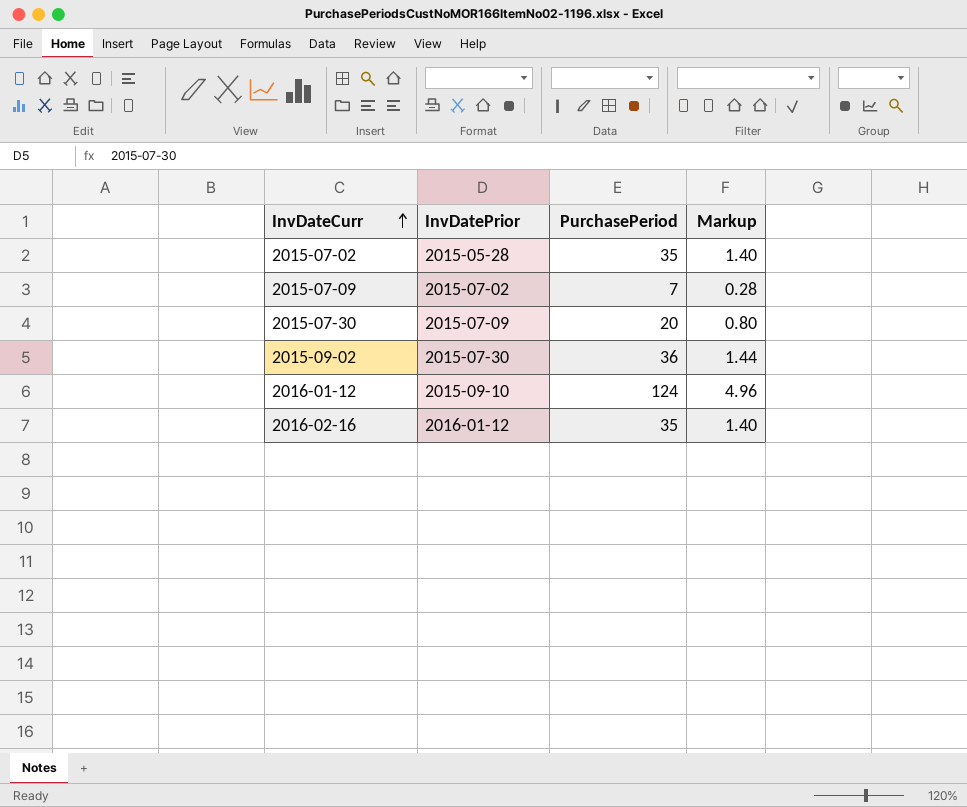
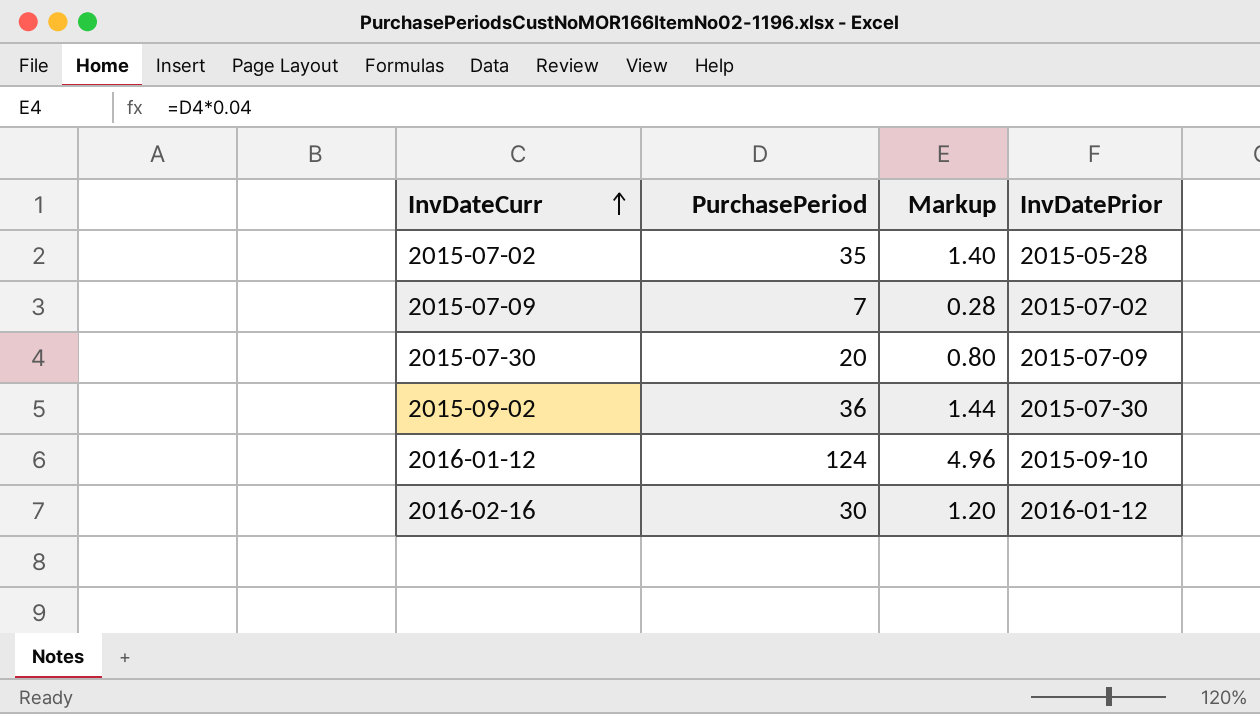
column InvDatePrior | position: 2 -> 4
2016-02-16 | PurchasePeriod: 35 -> 30
2016-02-16 | Markup: 1.40 -> 1.20

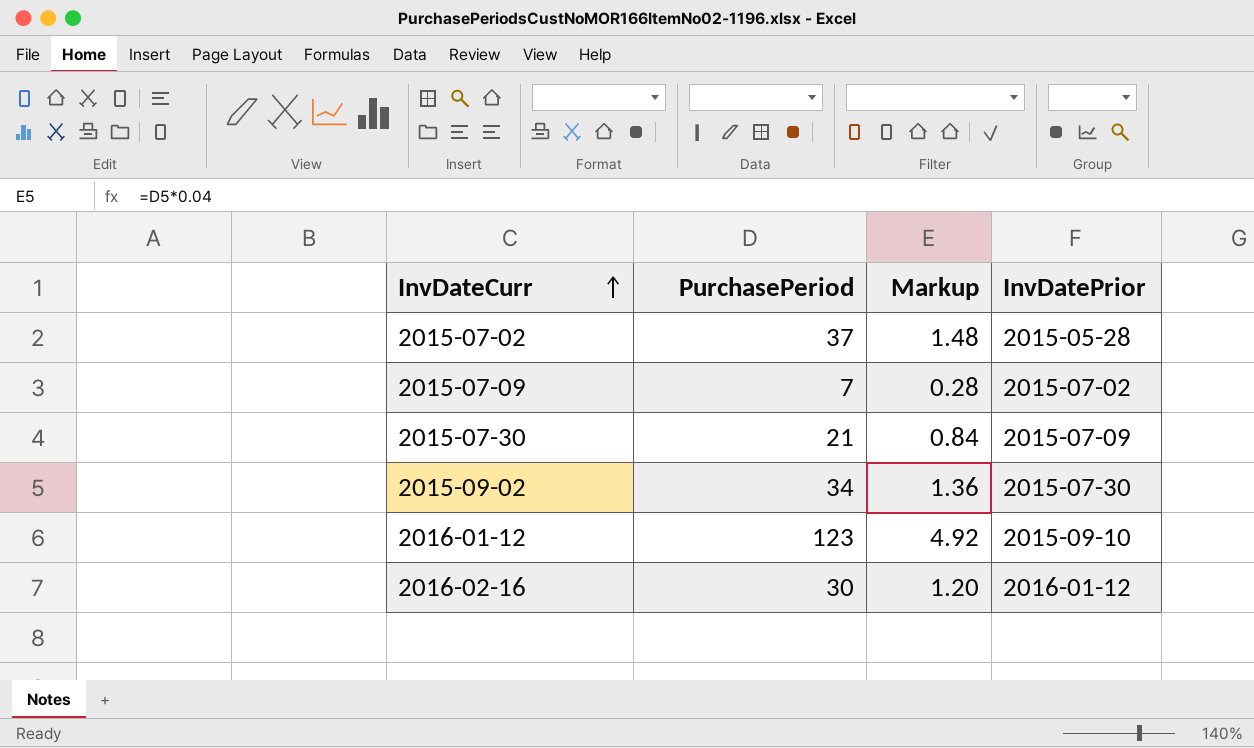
2015-07-02 | PurchasePeriod: 35 -> 37
2015-07-02 | Markup: 1.40 -> 1.48
2015-07-30 | PurchasePeriod: 20 -> 21
2015-07-30 | Markup: 0.80 -> 0.84
2015-09-02 | PurchasePeriod: 36 -> 34
2015-09-02 | Markup: 1.44 -> 1.36
2016-01-12 | PurchasePeriod: 124 -> 123
2016-01-12 | Markup: 4.96 -> 4.92

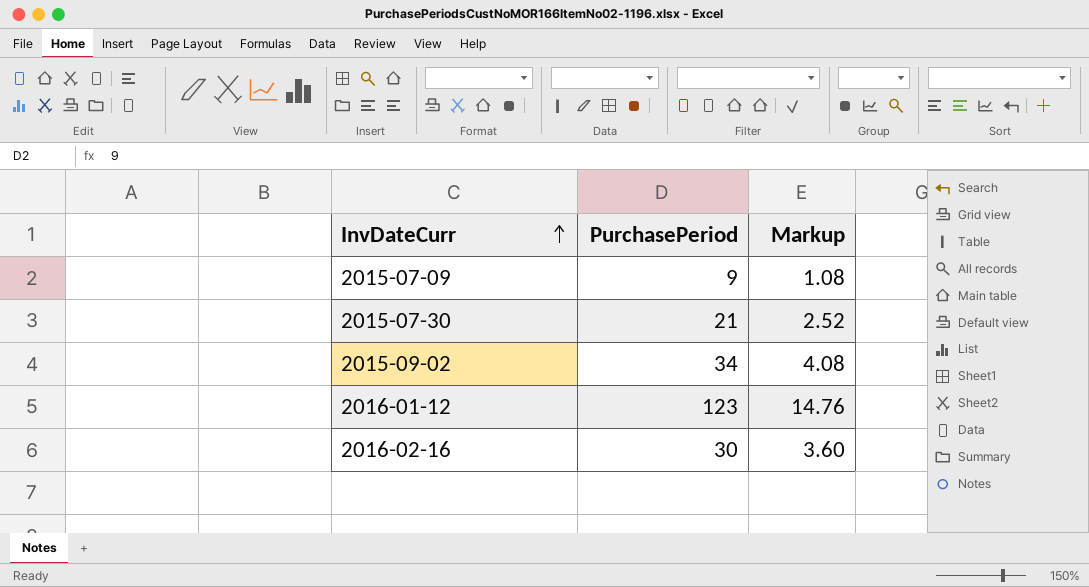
column InvDatePrior | position: 4 -> none
column Markup | formula: [PurchasePeriod] * 0.04 -> [PurchasePeriod] * 0.12
row 2015-07-02: 37 | 1.48 | 2015-05-28 -> none
2015-07-09 | PurchasePeriod: 7 -> 9

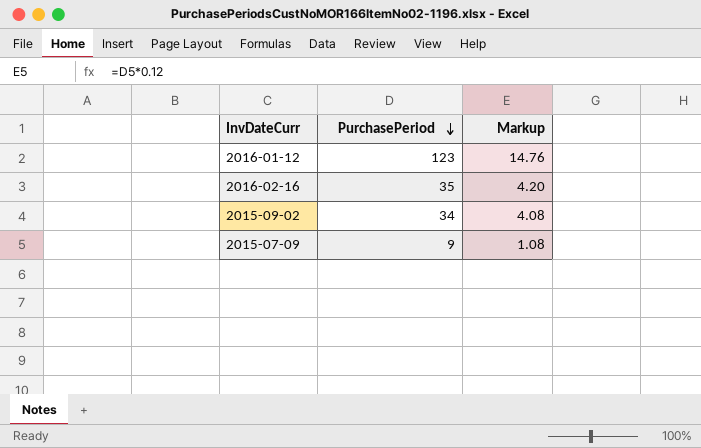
row order: InvDateCurr ascending -> PurchasePeriod descending
row 2015-07-30: 21 | 2.52 -> none
2016-02-16 | PurchasePeriod: 30 -> 35
2016-02-16 | Markup: 3.60 -> 4.20

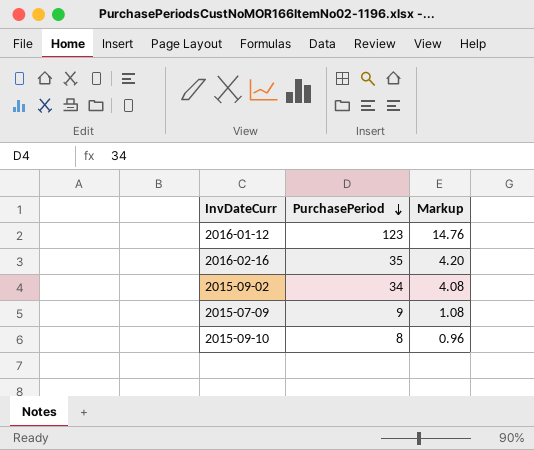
row 2015-09-10: none -> 8 | 0.96

